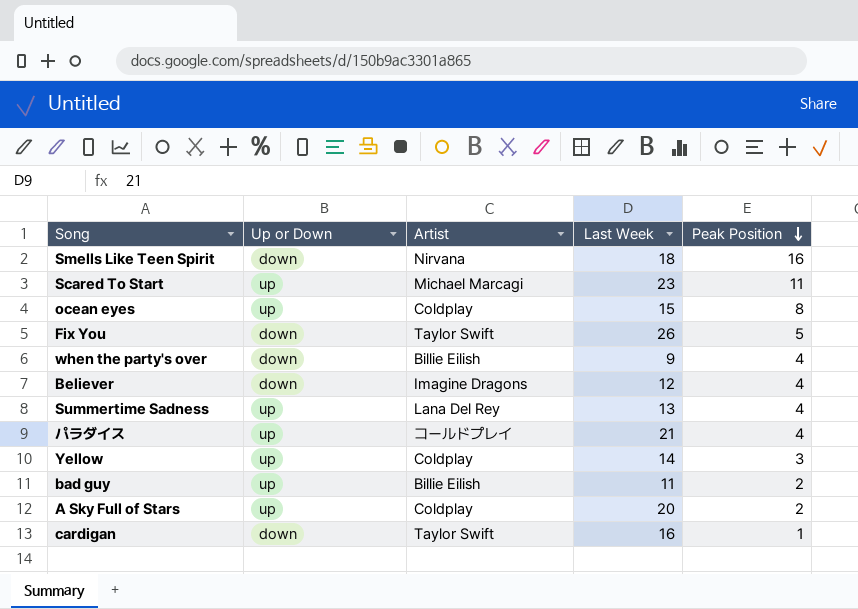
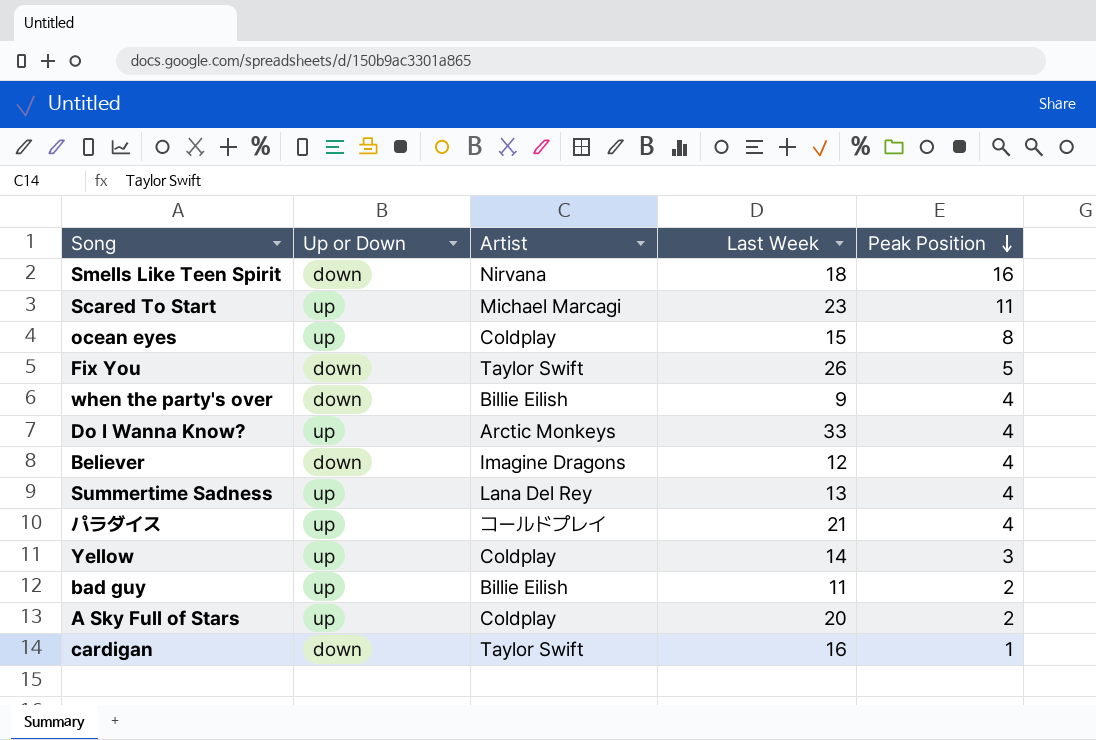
row Do I Wanna Know?: none -> up | Arctic Monkeys | 33 | 4

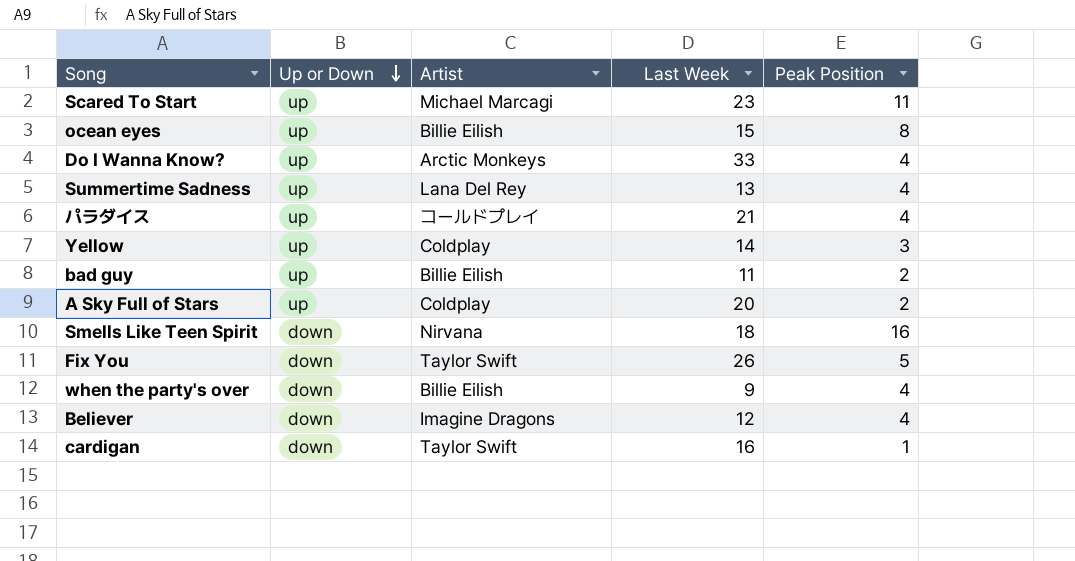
row order: Peak Position descending -> Up or Down descending
ocean eyes | Artist: Coldplay -> Billie Eilish

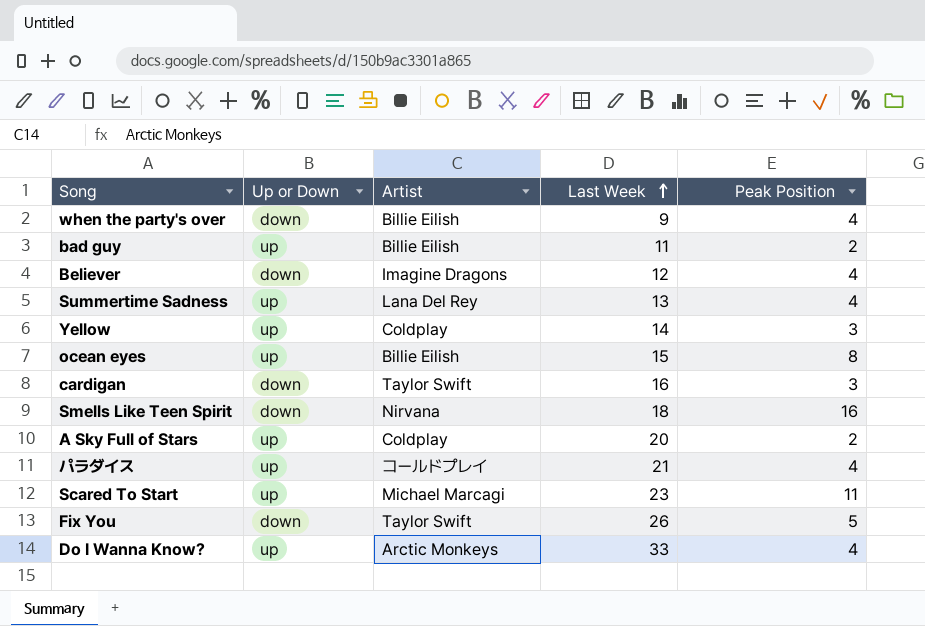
row order: Up or Down descending -> Last Week ascending
cardigan | Peak Position: 1 -> 3

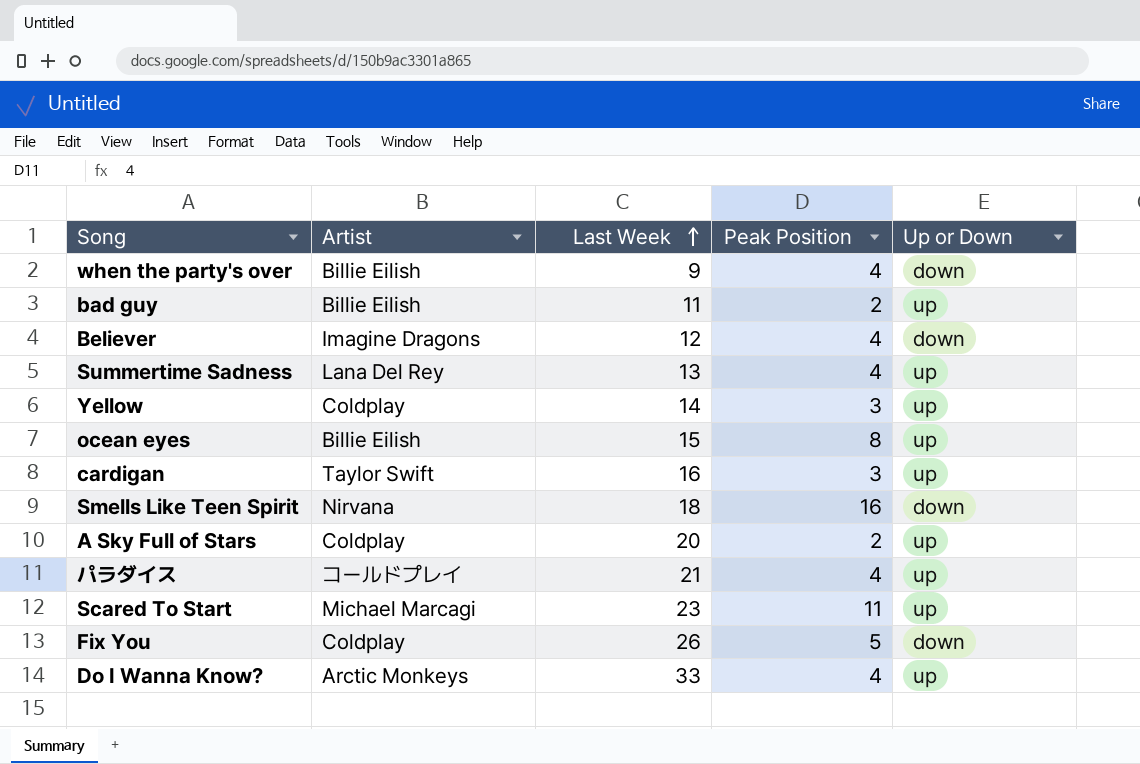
column Up or Down | position: 2 -> 5
cardigan | Up or Down: down -> up
Fix You | Artist: Taylor Swift -> Coldplay

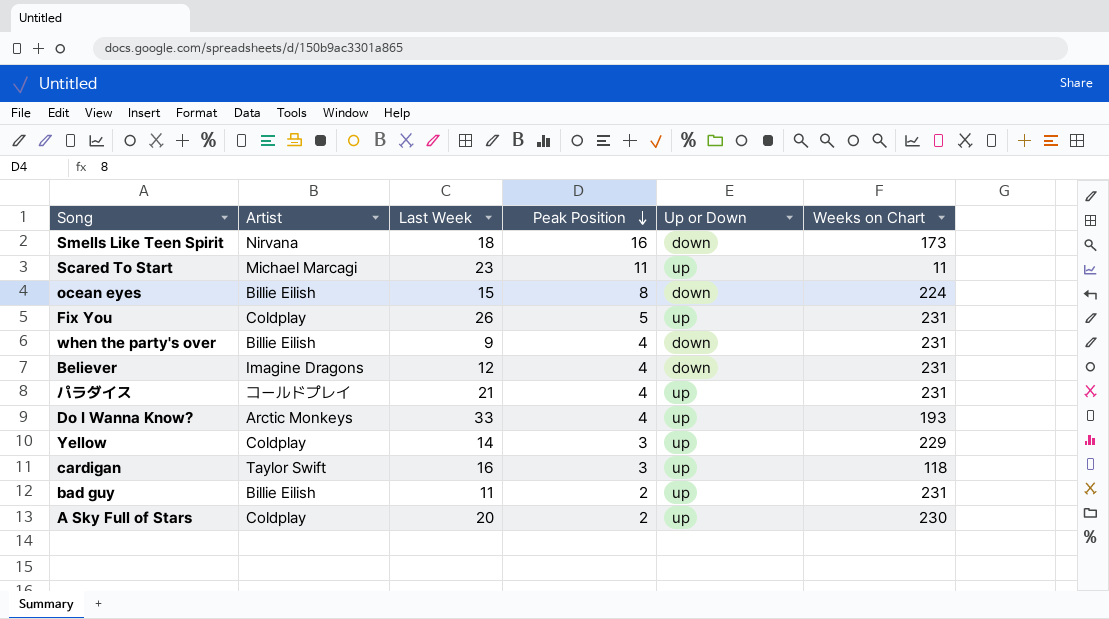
row order: Last Week ascending -> Peak Position descending
column Weeks on Chart | position: none -> 6
row Summertime Sadness: Lana Del Rey | 13 | 4 | up -> none
ocean eyes | Up or Down: up -> down
Fix You | Up or Down: down -> up

